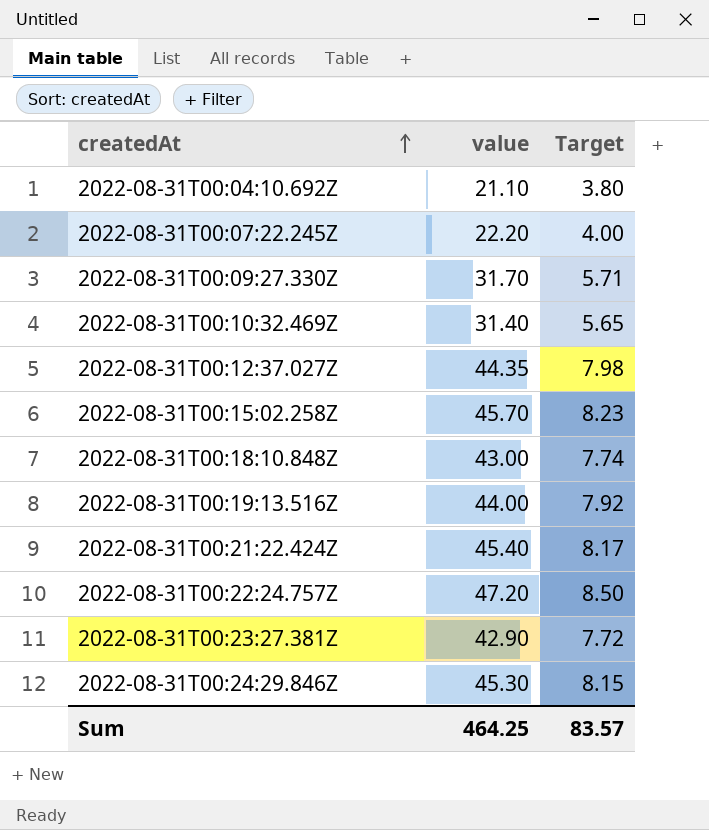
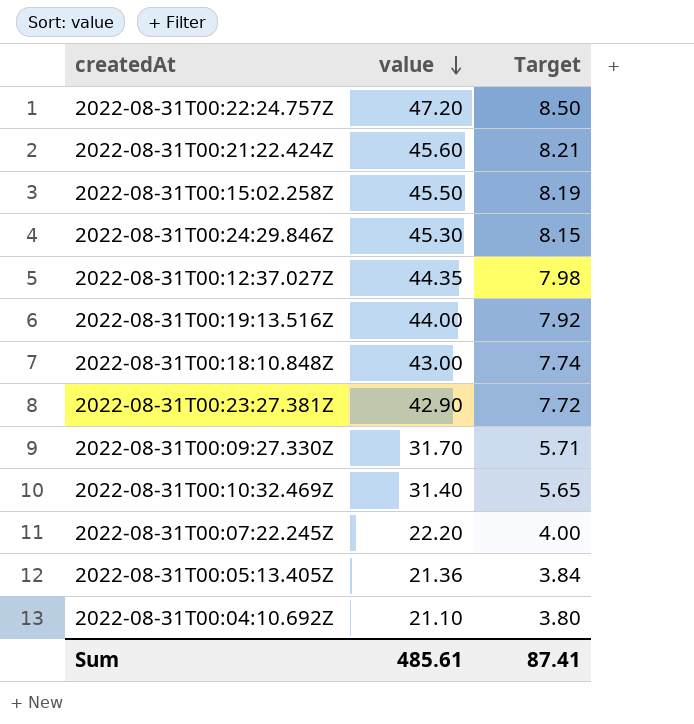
row order: createdAt ascending -> value descending
2022-08-31T00:21:22.424Z | value: 45.40 -> 45.60
2022-08-31T00:21:22.424Z | Target: 8.17 -> 8.21
2022-08-31T00:15:02.258Z | value: 45.70 -> 45.50
2022-08-31T00:15:02.258Z | Target: 8.23 -> 8.19
row 2022-08-31T00:05:13.405Z: none -> 21.36 | 3.84
Sum | value: 464.25 -> 485.61
Sum | Target: 83.57 -> 87.41

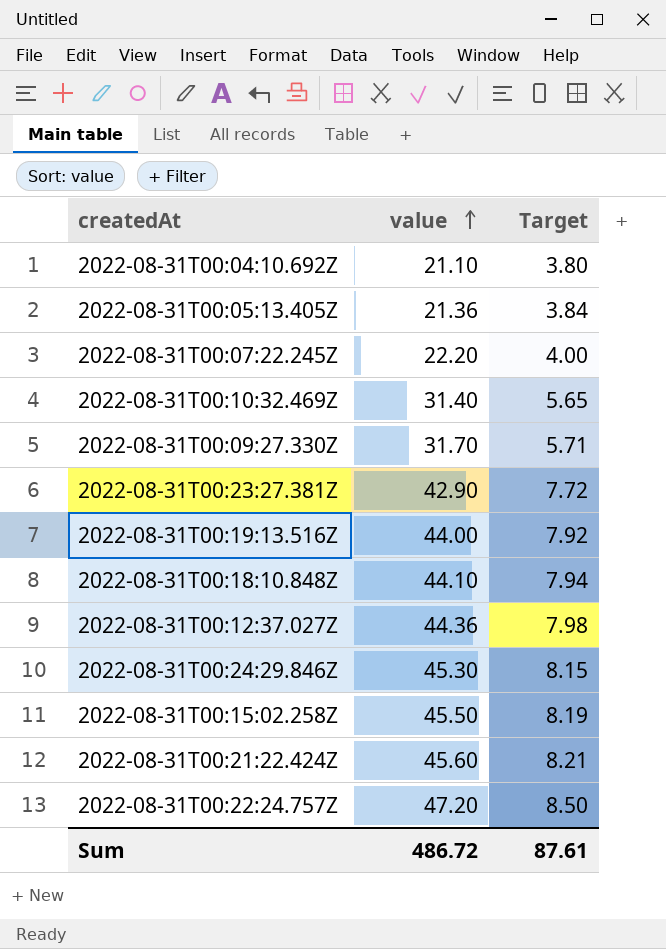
row order: value descending -> value ascending
2022-08-31T00:18:10.848Z | value: 43.00 -> 44.10
2022-08-31T00:18:10.848Z | Target: 7.74 -> 7.94
2022-08-31T00:12:37.027Z | value: 44.35 -> 44.36
Sum | value: 485.61 -> 486.72
Sum | Target: 87.41 -> 87.61

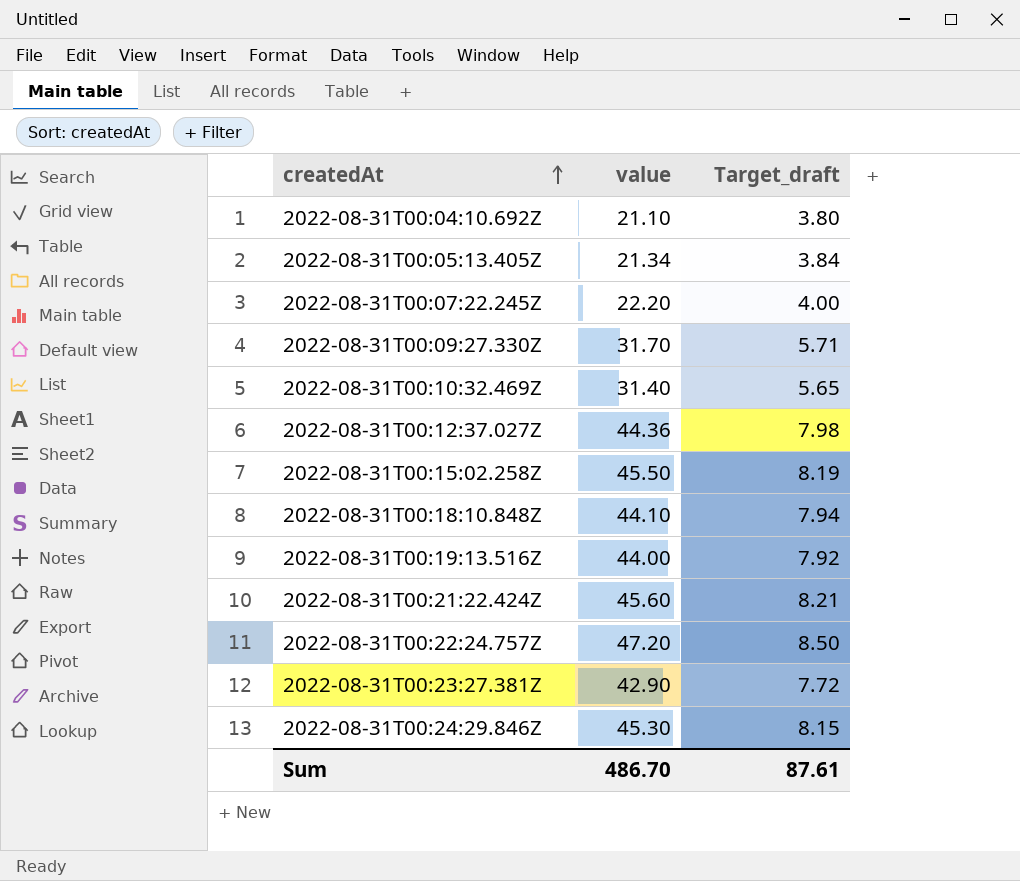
row order: value ascending -> createdAt ascending
column name: Target -> Target_draft
2022-08-31T00:05:13.405Z | value: 21.36 -> 21.34
Sum | value: 486.72 -> 486.70

